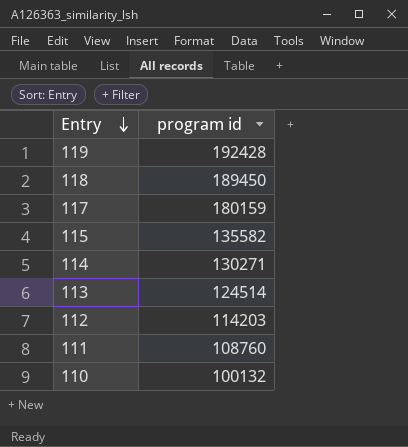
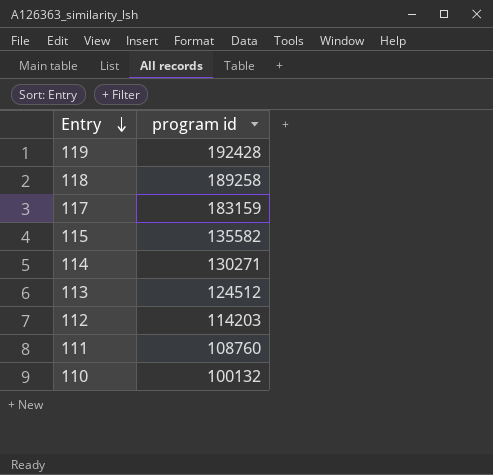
118 | program id: 189450 -> 189258
117 | program id: 180159 -> 183159
113 | program id: 124514 -> 124512

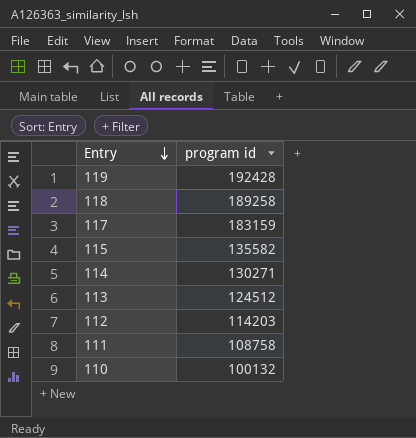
111 | program id: 108760 -> 108758

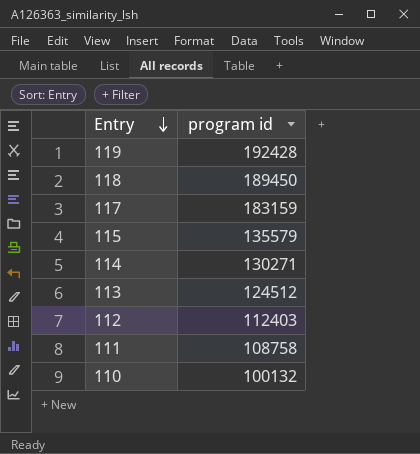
118 | program id: 189258 -> 189450
115 | program id: 135582 -> 135579
112 | program id: 114203 -> 112403

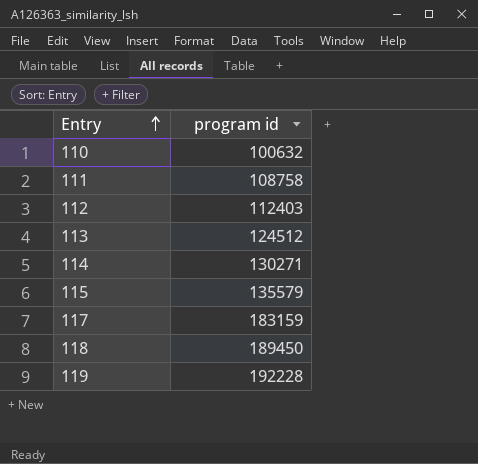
row order: Entry descending -> Entry ascending
110 | program id: 100132 -> 100632
119 | program id: 192428 -> 192228

